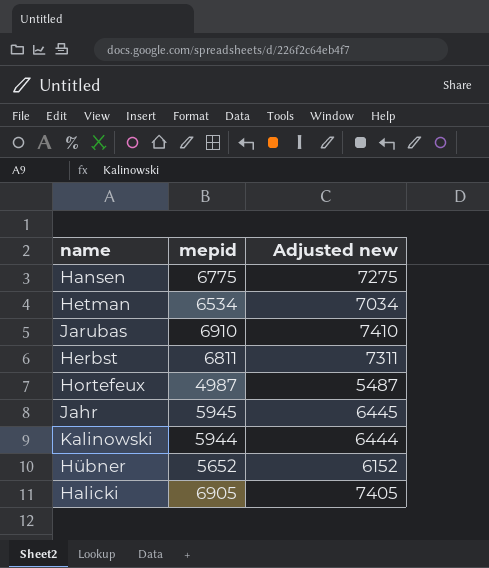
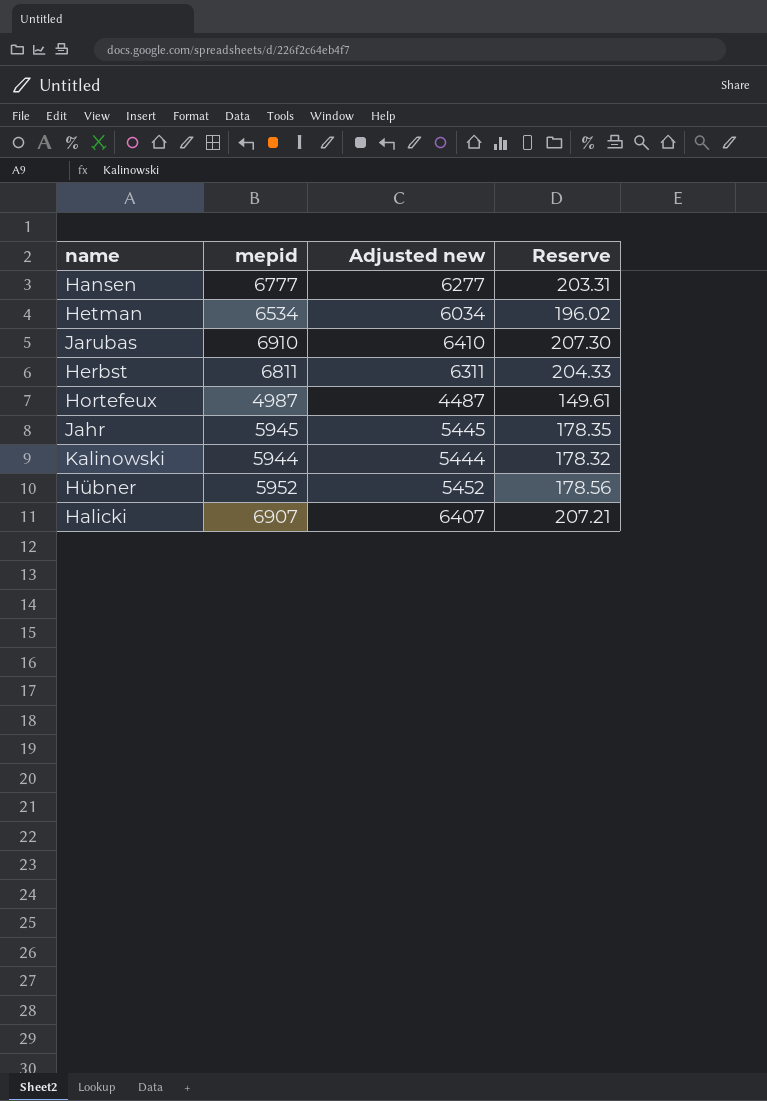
column Adjusted new | formula: [mepid] + 500 -> [mepid] - 500
column Reserve | formula: none -> [mepid] * 0.03
Hansen | mepid: 6775 -> 6777
Hübner | mepid: 5652 -> 5952
Halicki | mepid: 6905 -> 6907

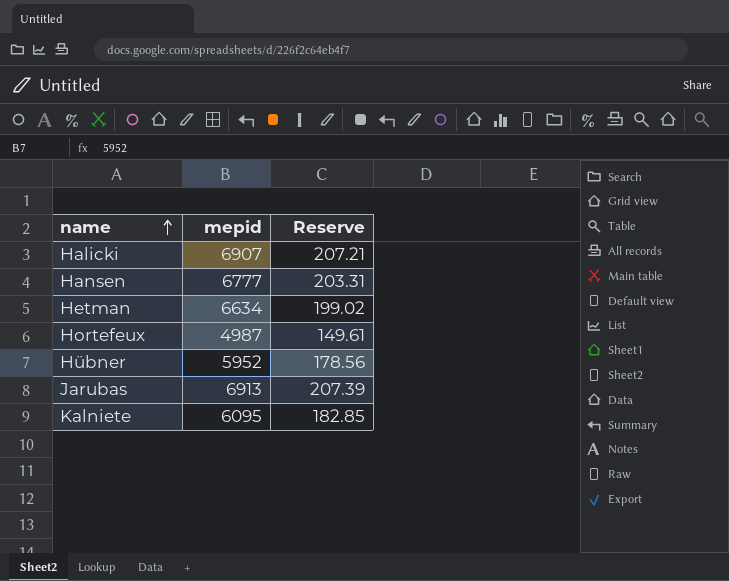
row order: none -> name ascending
column Adjusted new | formula: [mepid] - 500 -> none
row Herbst: 6811 | 6311 | 204.33 -> none
row Jahr: 5945 | 5445 | 178.35 -> none
row Kalinowski: 5944 | 5444 | 178.32 -> none
Hetman | mepid: 6534 -> 6634
Hetman | Reserve: 196.02 -> 199.02
Jarubas | mepid: 6910 -> 6913
Jarubas | Reserve: 207.30 -> 207.39
row Kalniete: none -> 6095 | 182.85

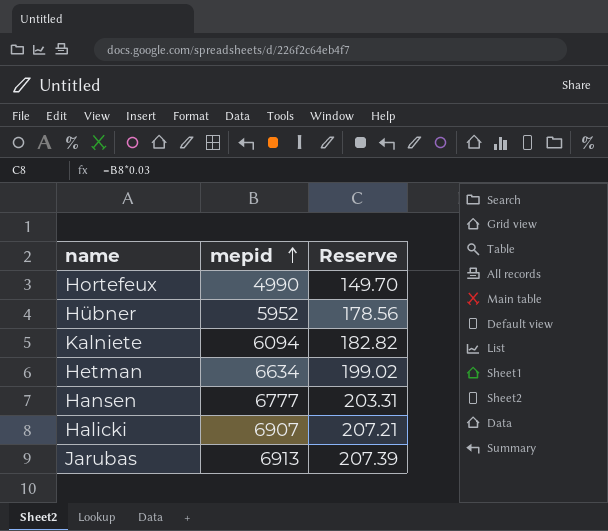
row order: name ascending -> mepid ascending
Hortefeux | mepid: 4987 -> 4990
Hortefeux | Reserve: 149.61 -> 149.70
Kalniete | mepid: 6095 -> 6094
Kalniete | Reserve: 182.85 -> 182.82

